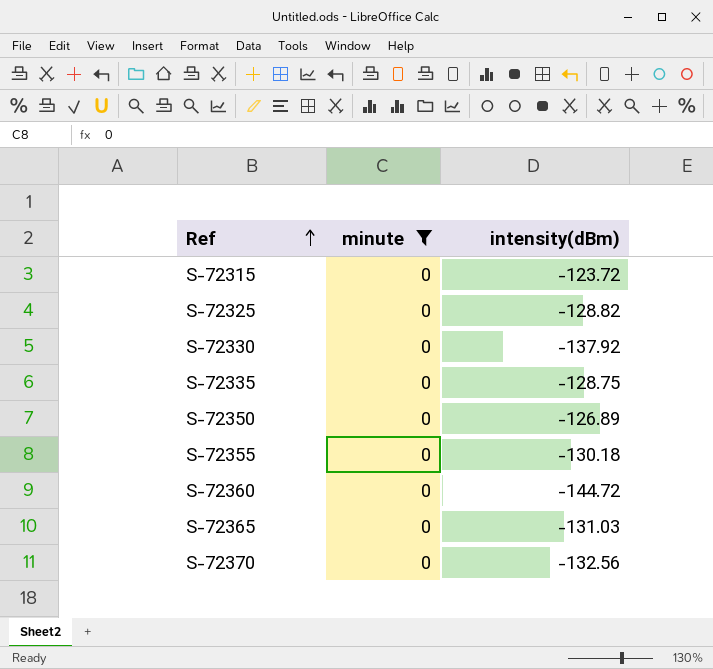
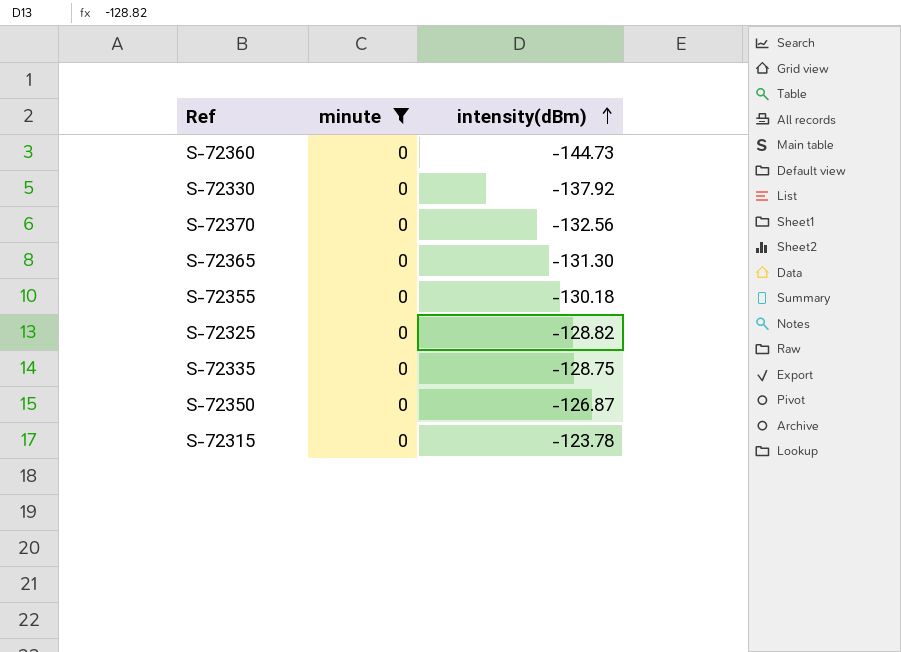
row order: Ref ascending -> intensity(dBm) ascending
S-72360 | intensity(dBm): -144.72 -> -144.73
S-72365 | intensity(dBm): -131.03 -> -131.30
S-72350 | intensity(dBm): -126.89 -> -126.87
S-72315 | intensity(dBm): -123.72 -> -123.78

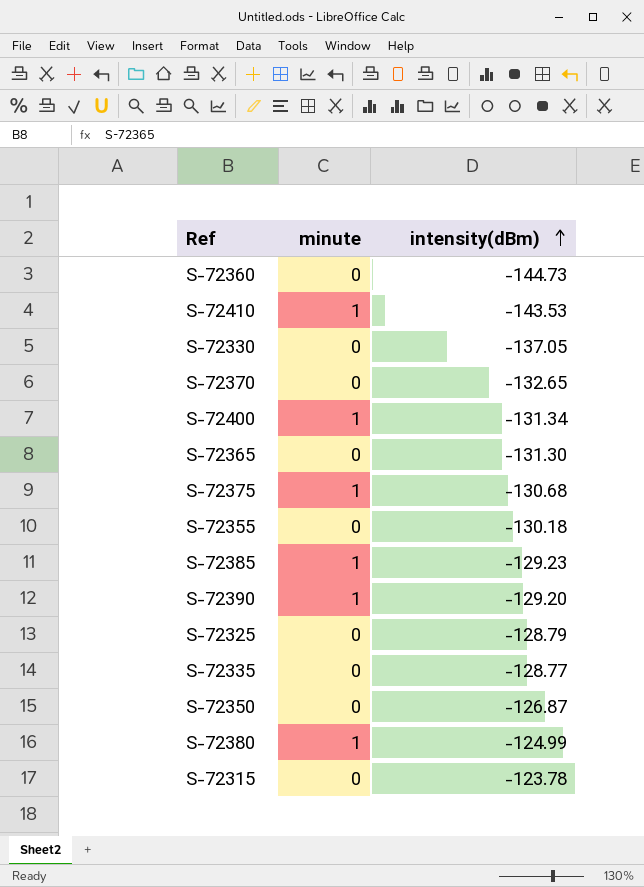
filter: minute = 0 -> none
S-72330 | intensity(dBm): -137.92 -> -137.05
S-72370 | intensity(dBm): -132.56 -> -132.65
S-72325 | intensity(dBm): -128.82 -> -128.79
S-72335 | intensity(dBm): -128.75 -> -128.77

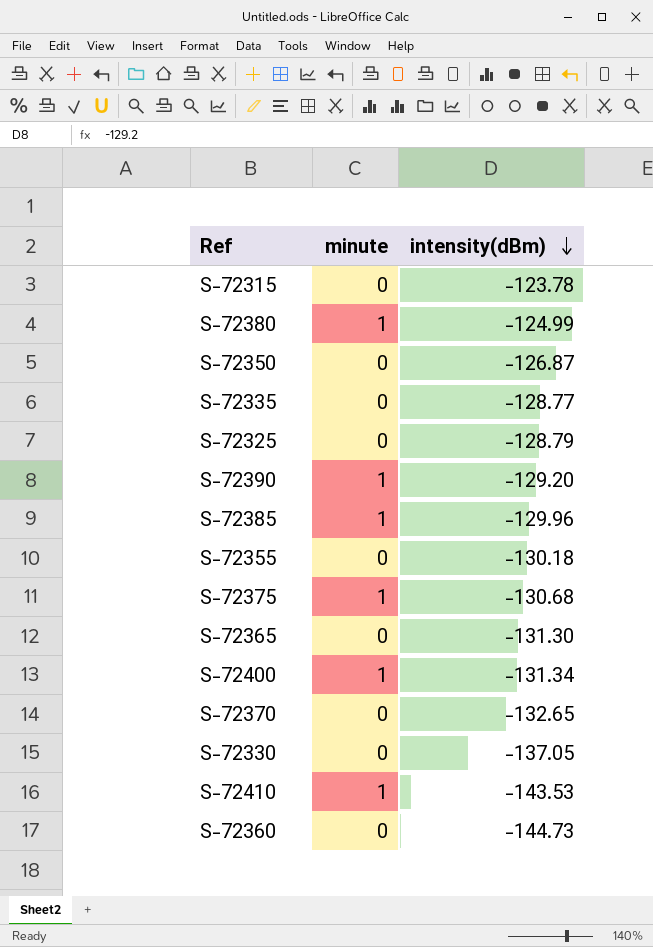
row order: intensity(dBm) ascending -> intensity(dBm) descending
S-72385 | intensity(dBm): -129.23 -> -129.96

